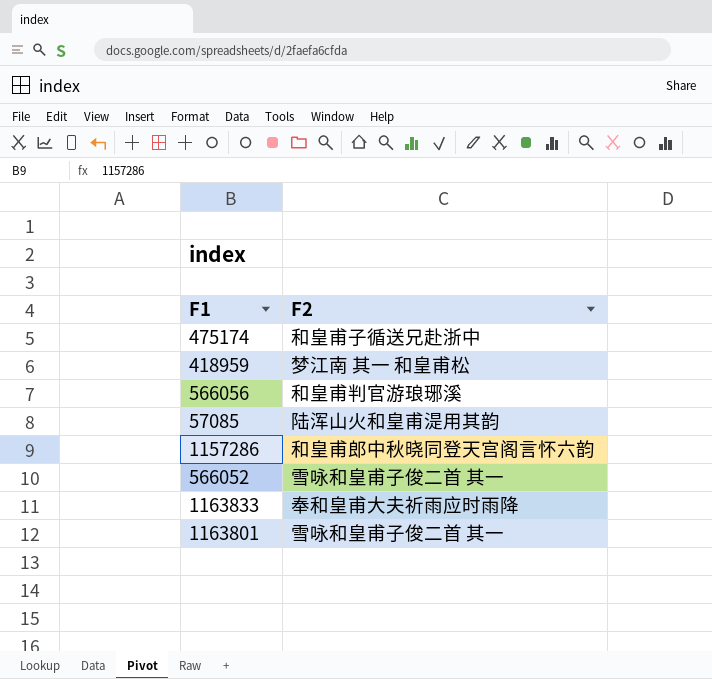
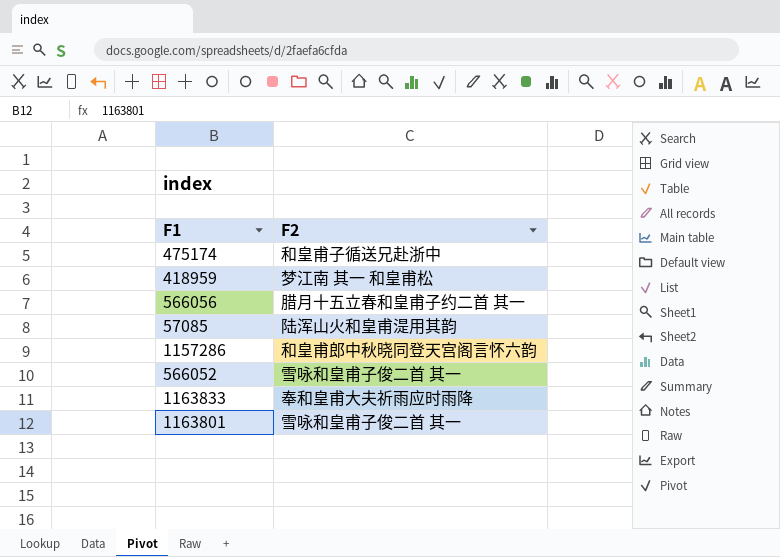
566056 | F2: 和皇甫判官游琅琊溪 -> 腊月十五立春和皇甫子约二首 其一

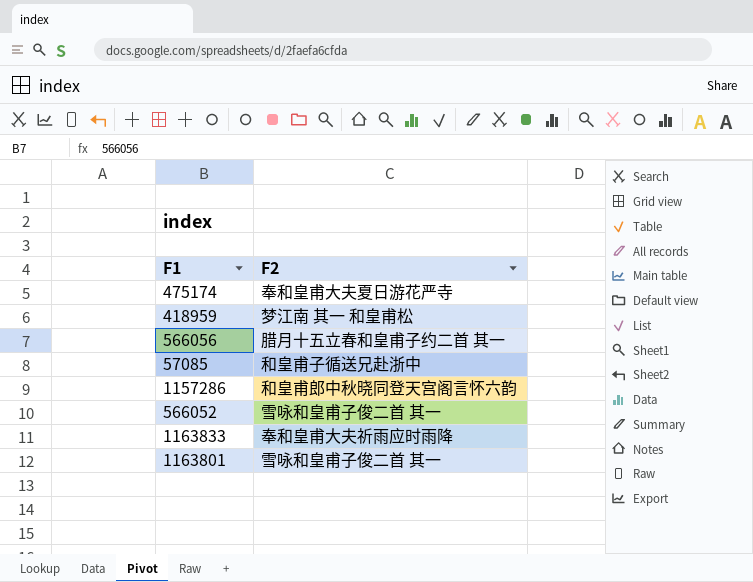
475174 | F2: 和皇甫子循送兄赴浙中 -> 奉和皇甫大夫夏日游花严寺
57085 | F2: 陆浑山火和皇甫湜用其韵 -> 和皇甫子循送兄赴浙中

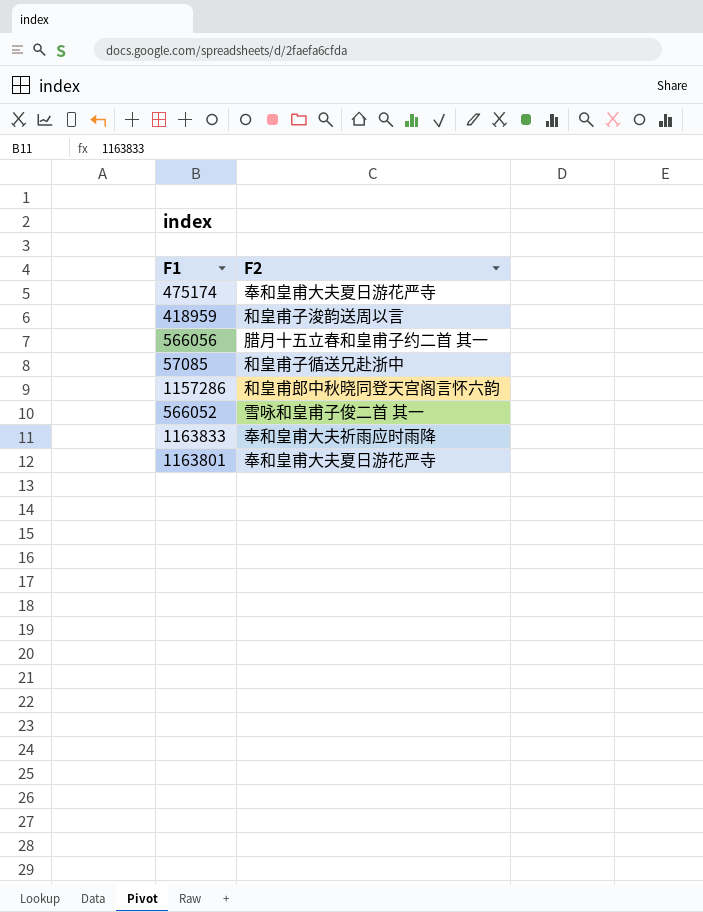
418959 | F2: 梦江南 其一 和皇甫松 -> 和皇甫子浚韵送周以言
1163801 | F2: 雪咏和皇甫子俊二首 其一 -> 奉和皇甫大夫夏日游花严寺

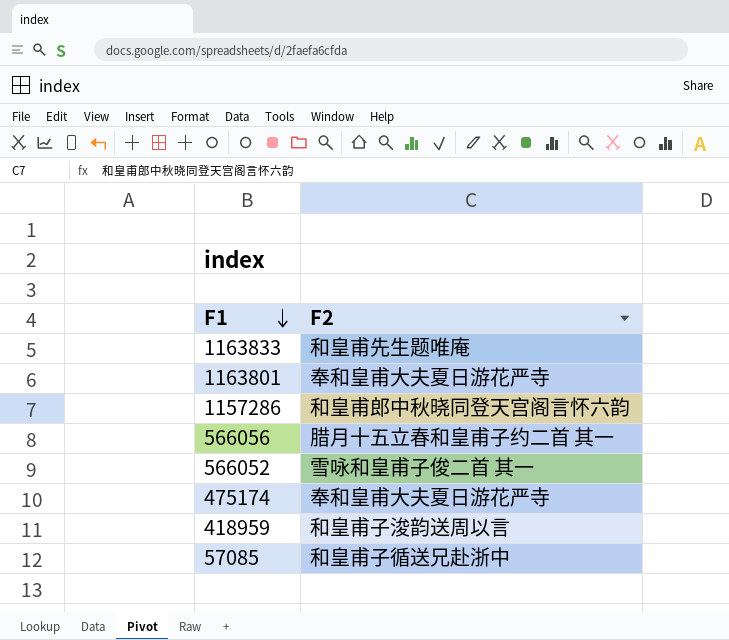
row order: none -> F1 descending
1163833 | F2: 奉和皇甫大夫祈雨应时雨降 -> 和皇甫先生题唯庵

